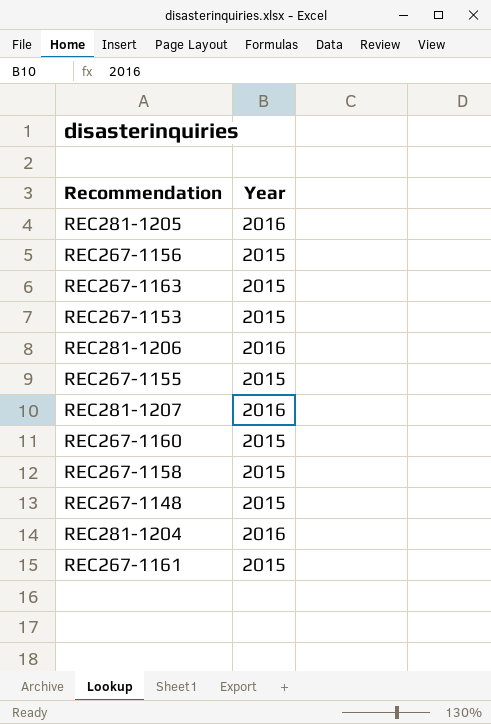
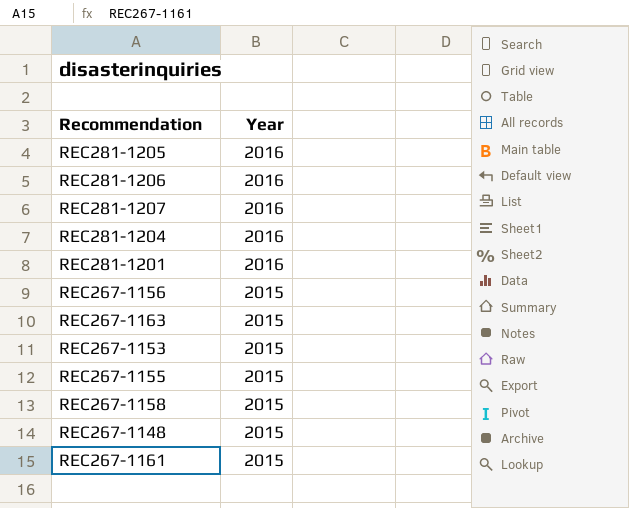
row order: none -> Year descending
row REC267-1160: 2015 -> none
row REC281-1201: none -> 2016

